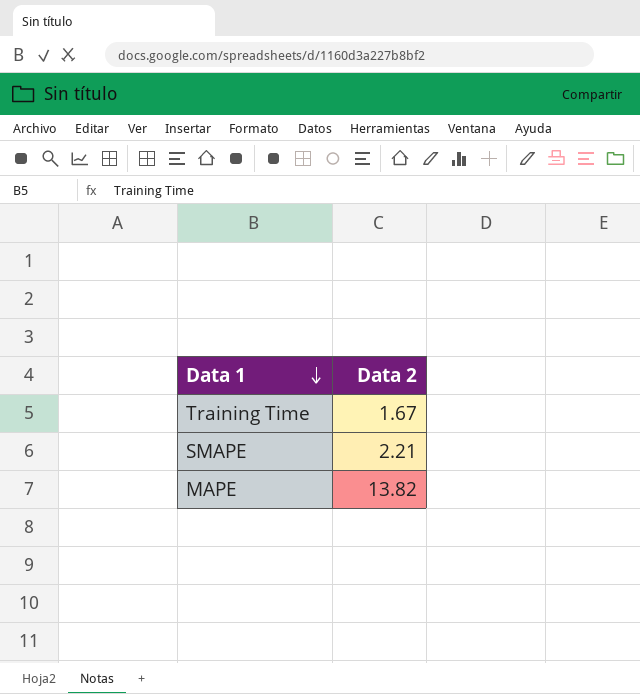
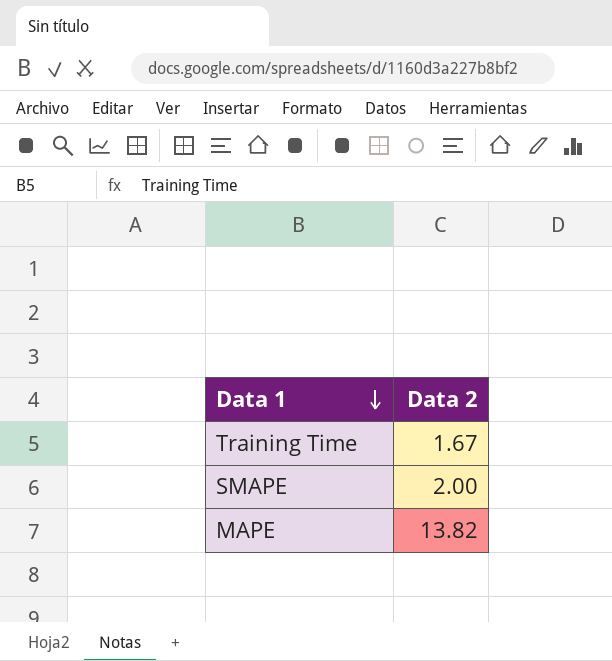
SMAPE | Data 2: 2.21 -> 2.00

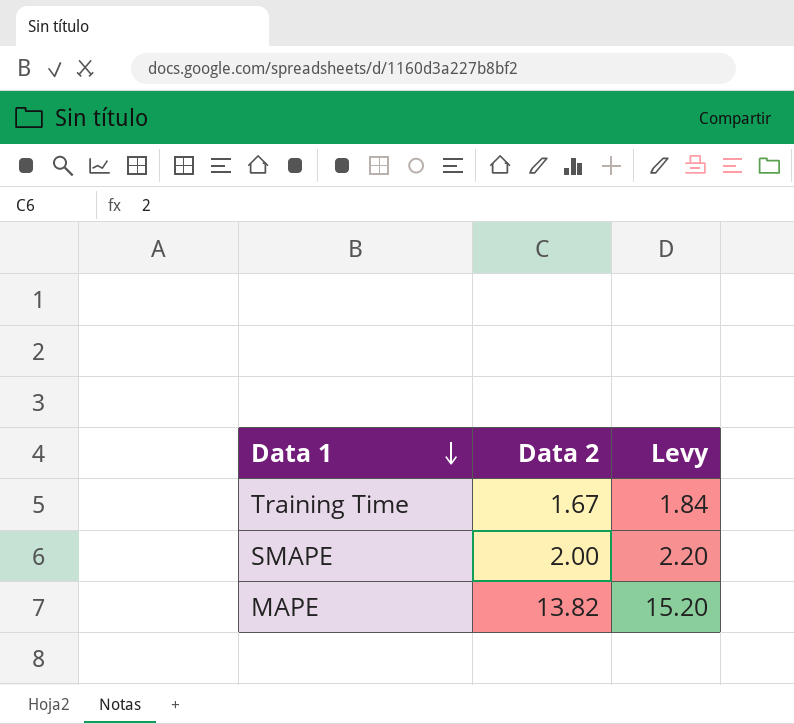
column Levy | formula: none -> [Data 2] * 1.1

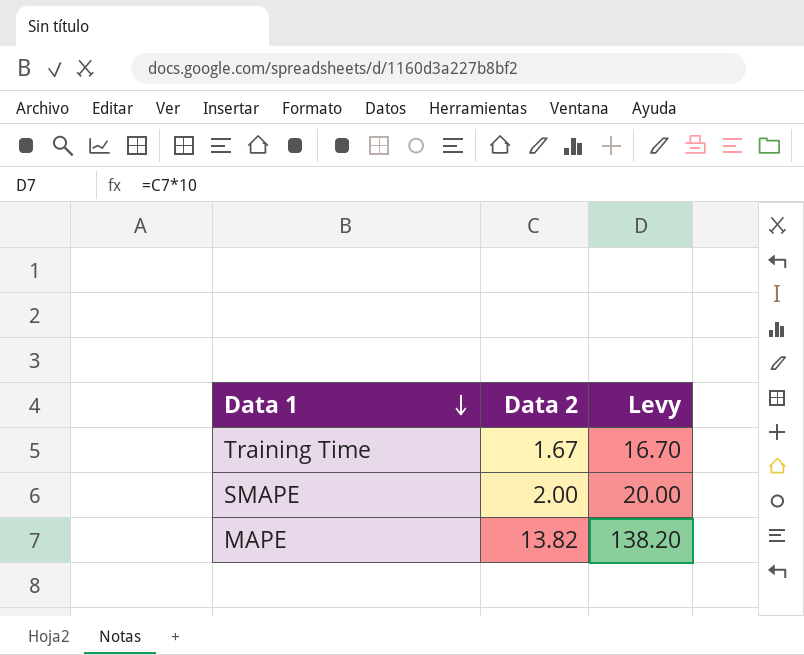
column Levy | formula: [Data 2] * 1.1 -> [Data 2] * 10

